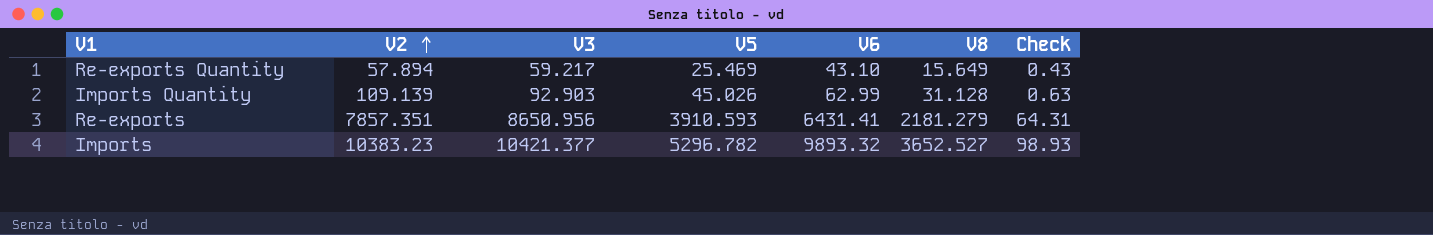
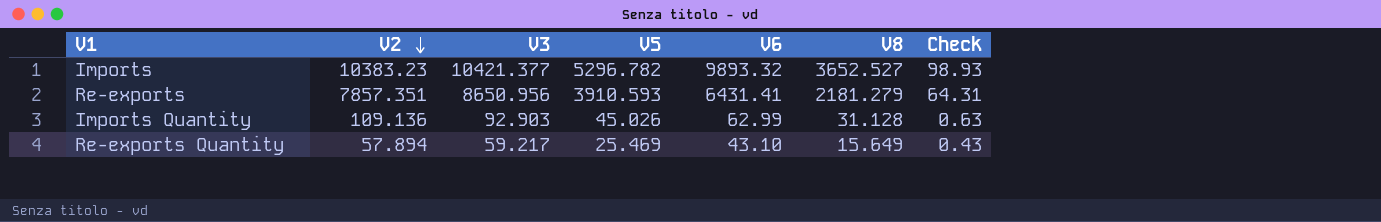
row order: V2 ascending -> V2 descending
Imports Quantity | V2: 109.139 -> 109.136

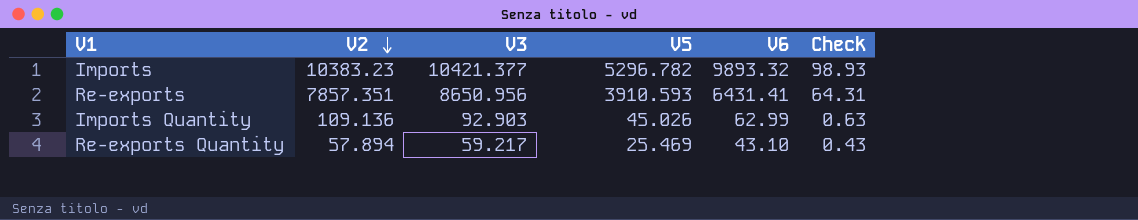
column V8 | position: 6 -> none

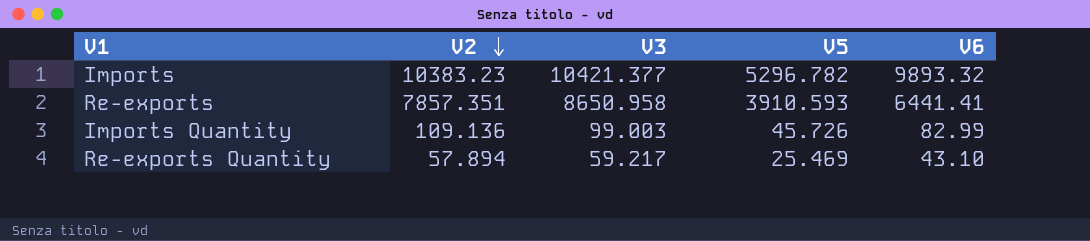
column Check | formula: [V6] * 0.01 -> none
Re-exports | V3: 8650.956 -> 8650.958
Re-exports | V6: 6431.41 -> 6441.41
Imports Quantity | V3: 92.903 -> 99.003
Imports Quantity | V5: 45.026 -> 45.726
Imports Quantity | V6: 62.99 -> 82.99

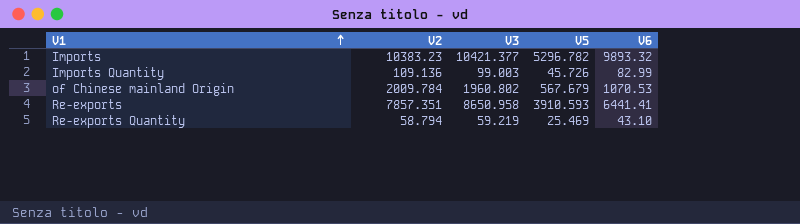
row order: V2 descending -> V1 ascending
row of Chinese mainland Origin: none -> 2009.784 | 1960.802 | 567.679 | 1070.53
Re-exports Quantity | V2: 57.894 -> 58.794
Re-exports Quantity | V3: 59.217 -> 59.219

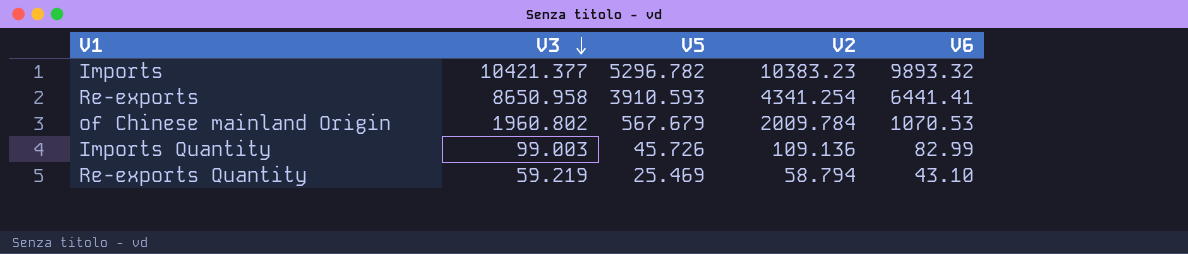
row order: V1 ascending -> V3 descending
column V2 | position: 2 -> 4
Re-exports | V2: 7857.351 -> 4341.254

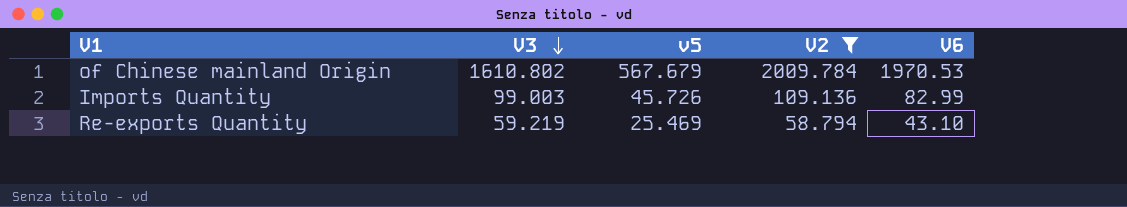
filter: none -> V2 <= 2009.784
column name: V5 -> v5
of Chinese mainland Origin | V3: 1960.802 -> 1610.802
of Chinese mainland Origin | V6: 1070.53 -> 1970.53

